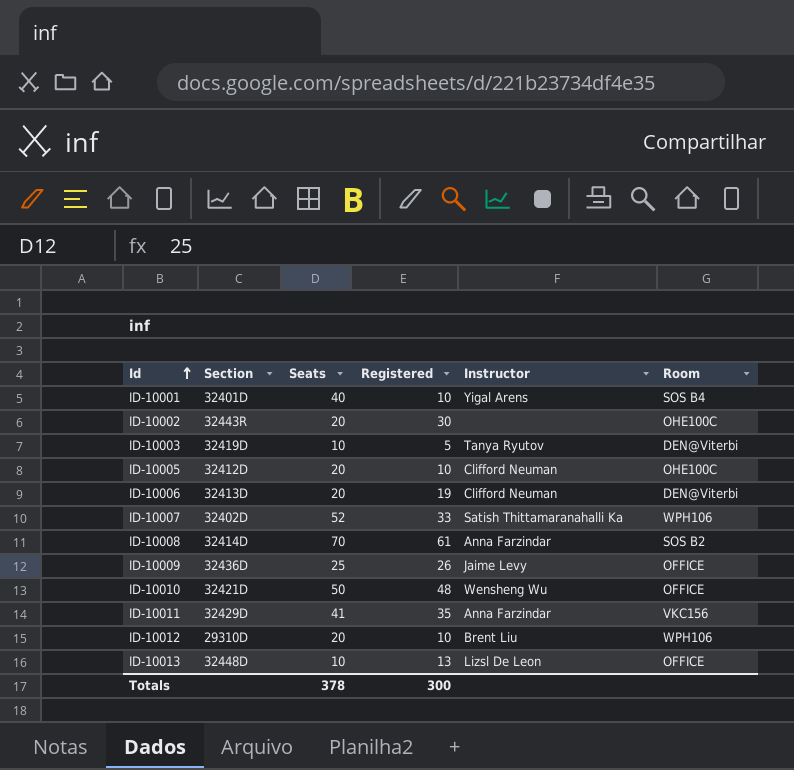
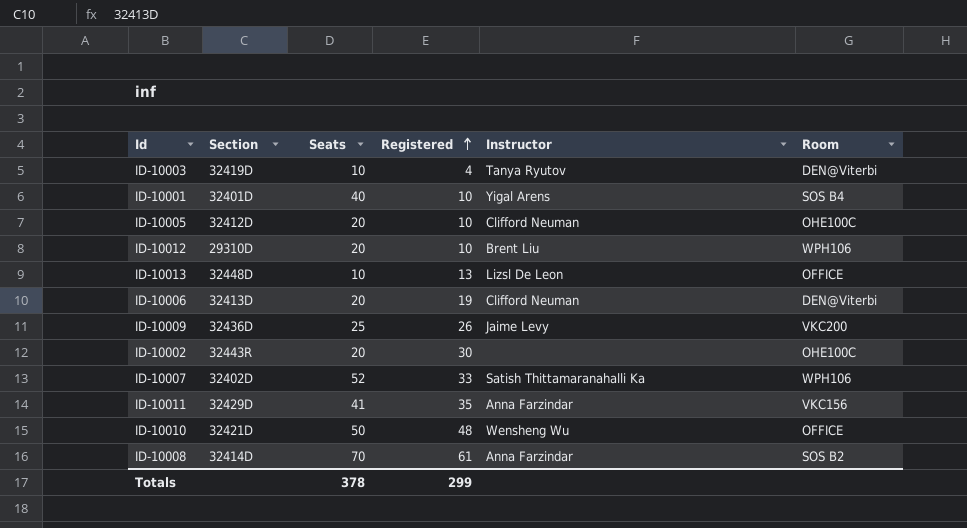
row order: Id ascending -> Registered ascending
ID-10003 | Registered: 5 -> 4
ID-10009 | Room: OFFICE -> VKC200
Totals | Registered: 300 -> 299

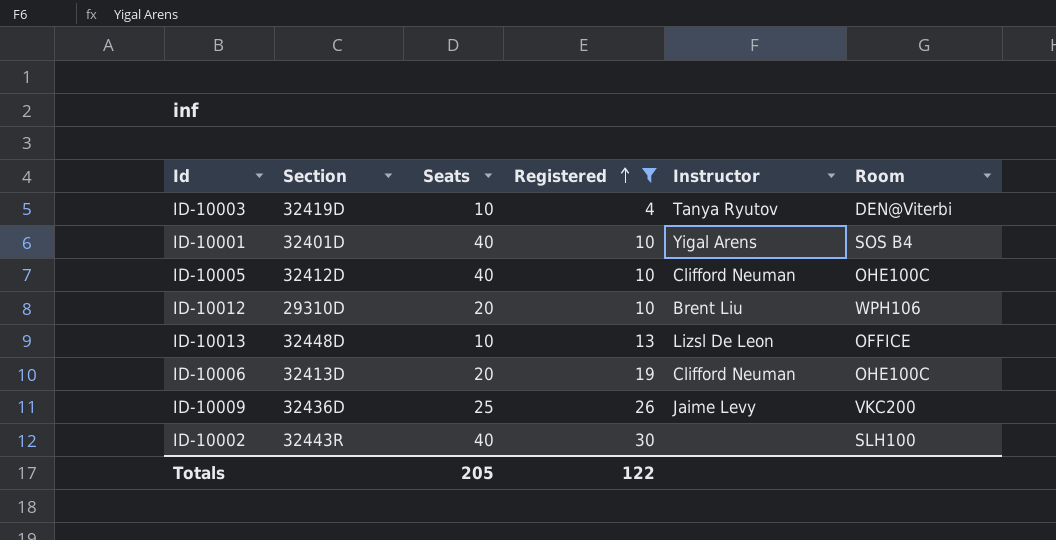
filter: none -> Registered <= 30
ID-10005 | Seats: 20 -> 40
ID-10006 | Room: DEN@Viterbi -> OHE100C
ID-10002 | Seats: 20 -> 40
ID-10002 | Room: OHE100C -> SLH100
Totals | Seats: 378 -> 205
Totals | Registered: 299 -> 122

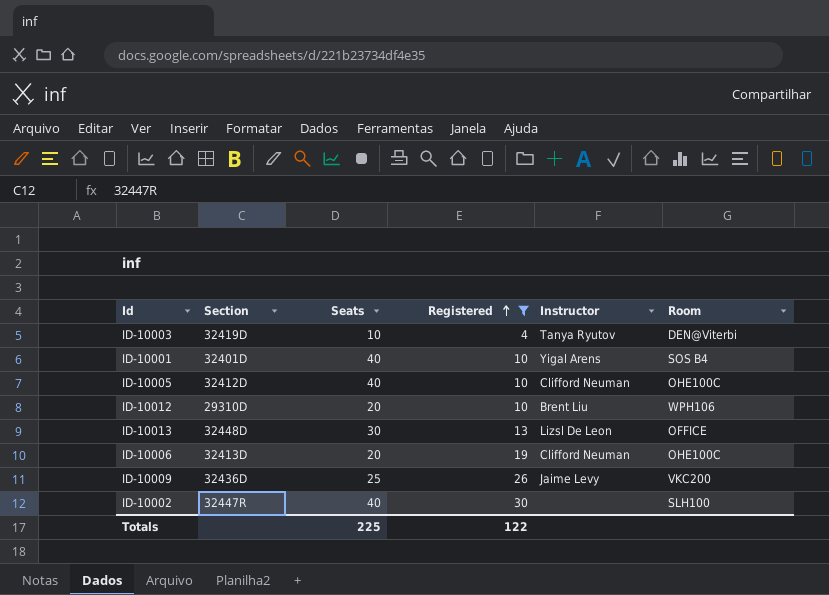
ID-10013 | Seats: 10 -> 30
ID-10002 | Section: 32443R -> 32447R
Totals | Seats: 205 -> 225

